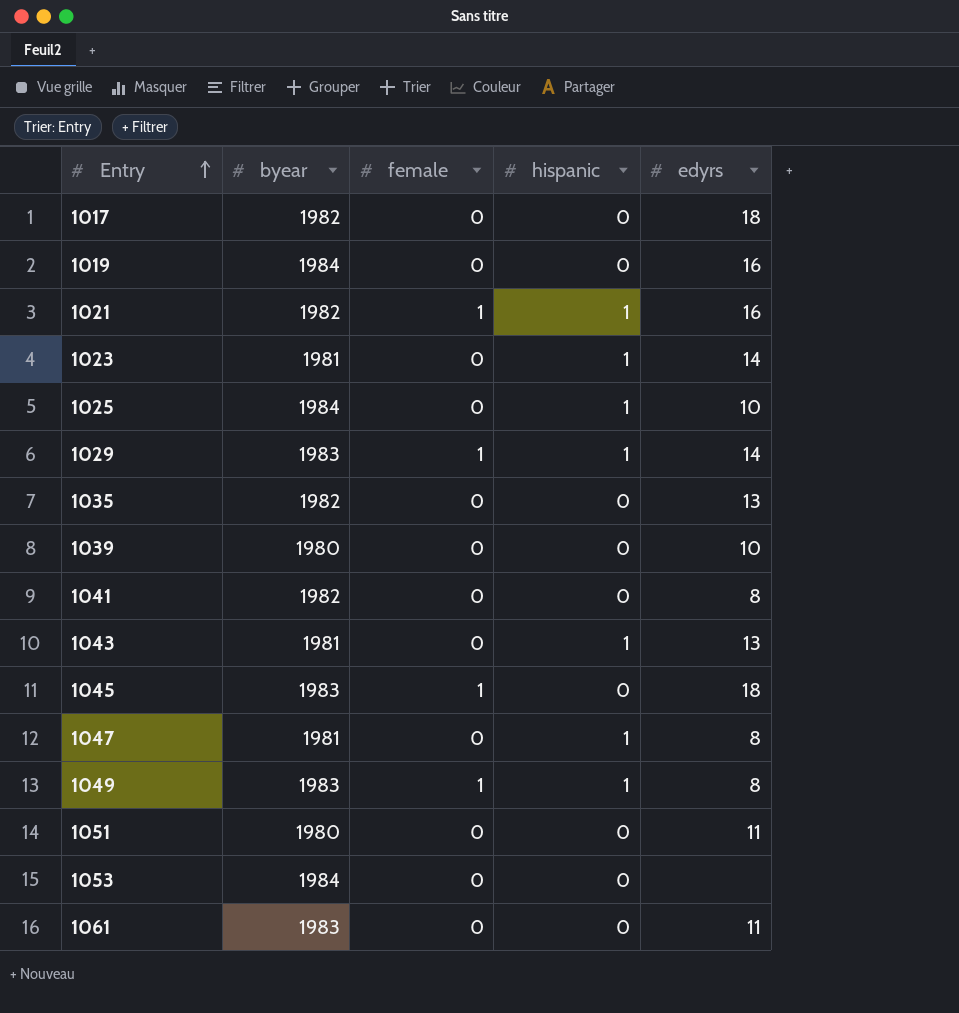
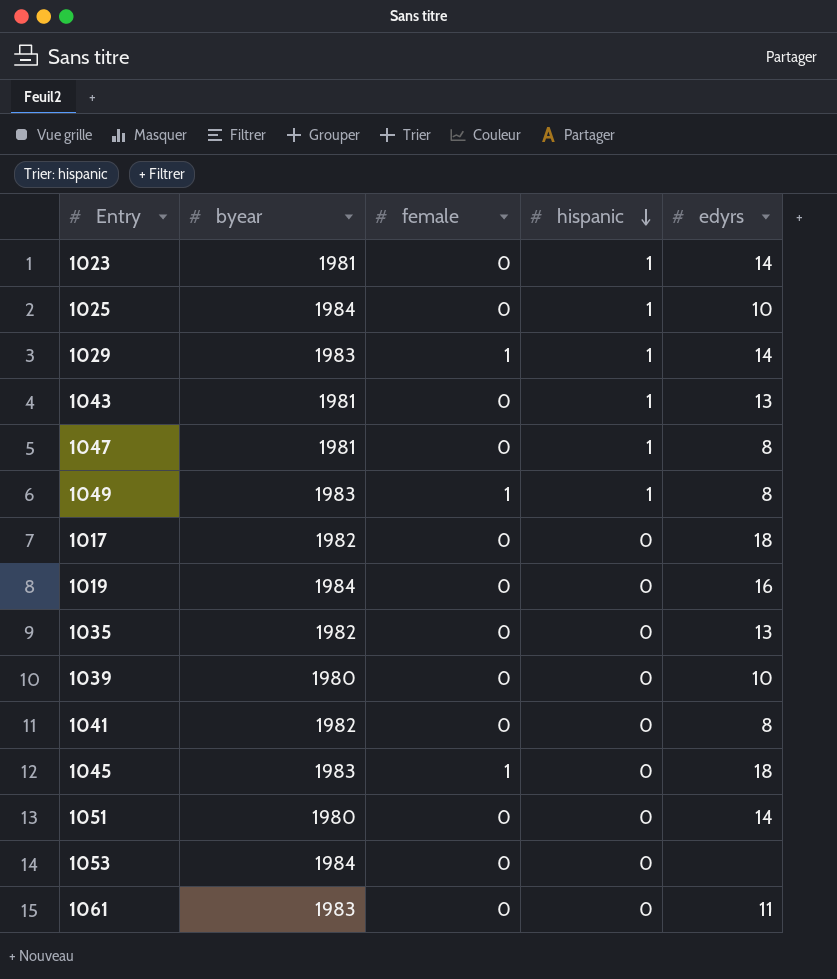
row order: Entry ascending -> hispanic descending
row 1021: 1982 | 1 | 1 | 16 -> none
1051 | edyrs: 11 -> 14

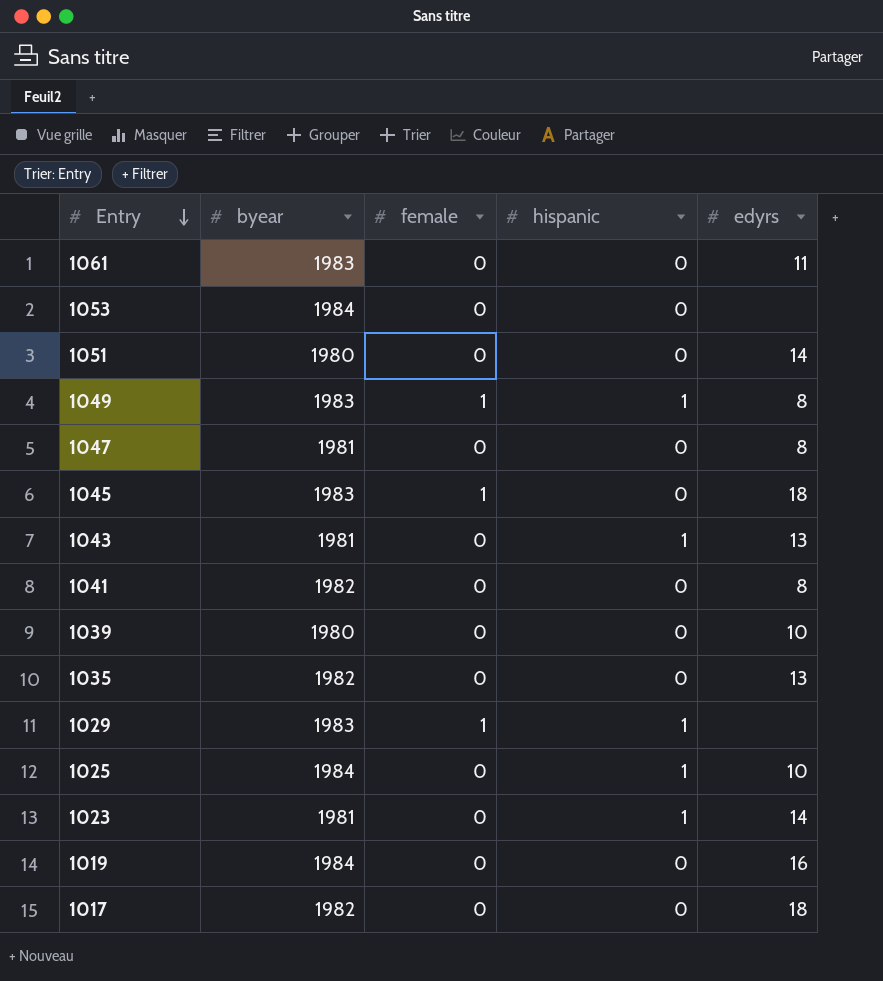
row order: hispanic descending -> Entry descending
1047 | hispanic: 1 -> 0
1029 | edyrs: 14 -> none

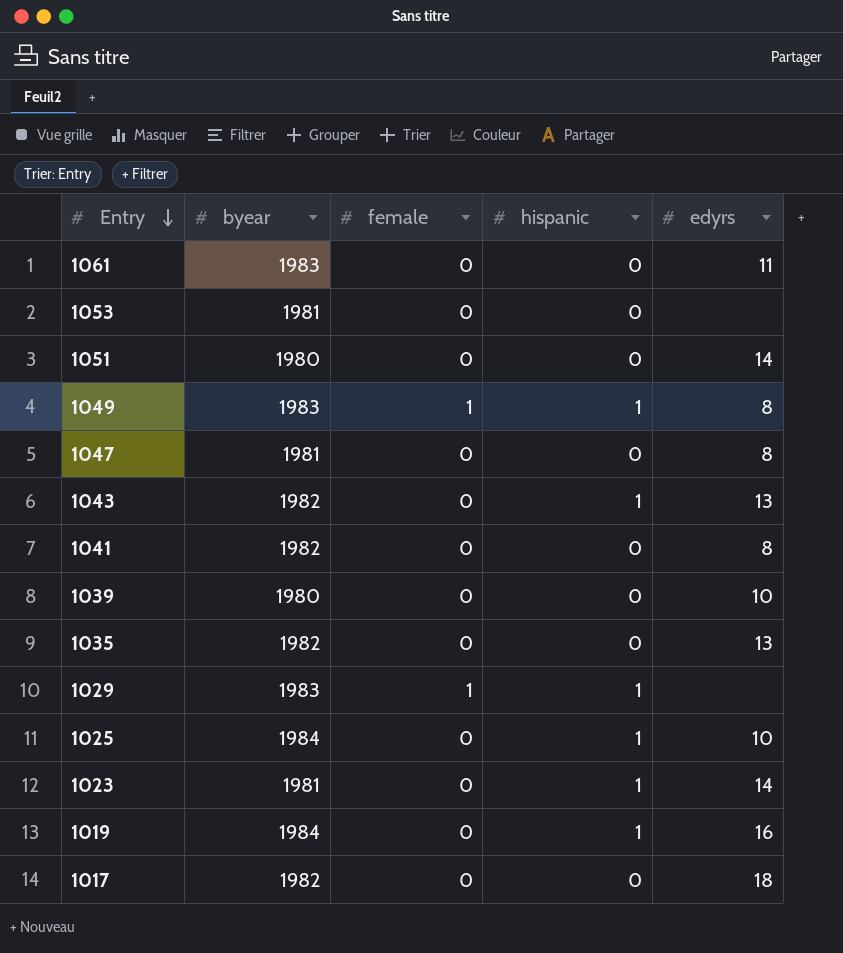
row 1045: 1983 | 1 | 0 | 18 -> none
1053 | byear: 1984 -> 1981
1043 | byear: 1981 -> 1982
1019 | hispanic: 0 -> 1

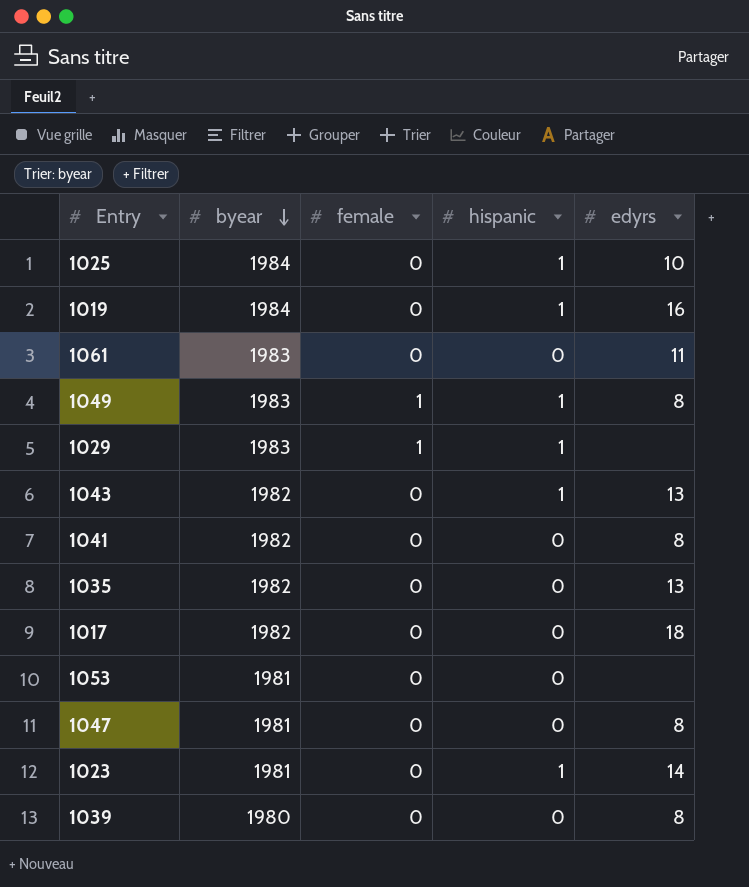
row order: Entry descending -> byear descending
row 1051: 1980 | 0 | 0 | 14 -> none
1039 | edyrs: 10 -> 8

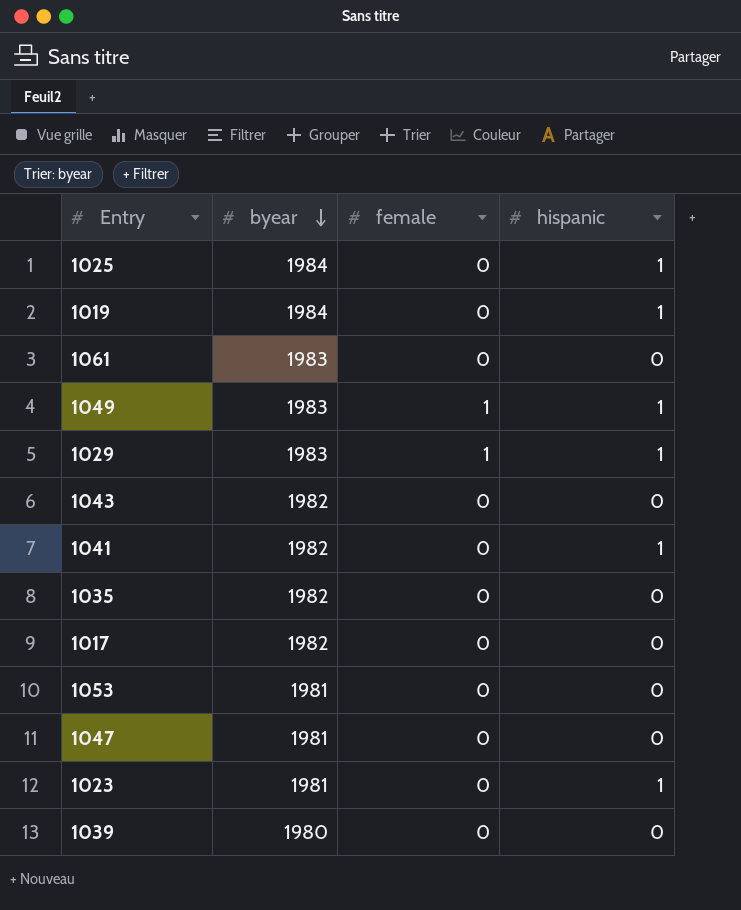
column edyrs | position: 5 -> none
1043 | hispanic: 1 -> 0
1041 | hispanic: 0 -> 1

